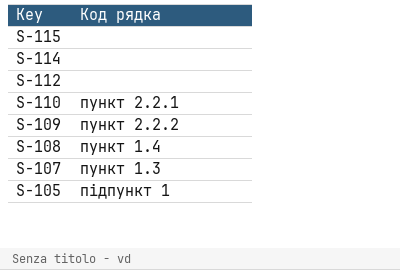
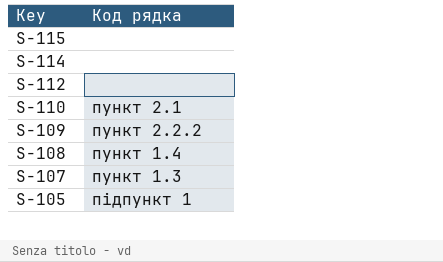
S-110 | Код рядка: пункт 2.2.1 -> пункт 2.1

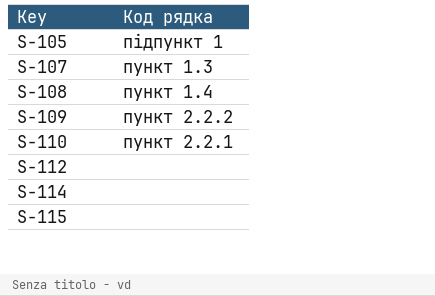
row order: Key descending -> Key ascending
S-110 | Код рядка: пункт 2.1 -> пункт 2.2.1

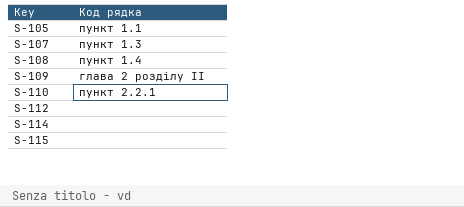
S-105 | Код рядка: підпункт 1 -> пункт 1.1
S-109 | Код рядка: пункт 2.2.2 -> глава 2 розділу ІІ

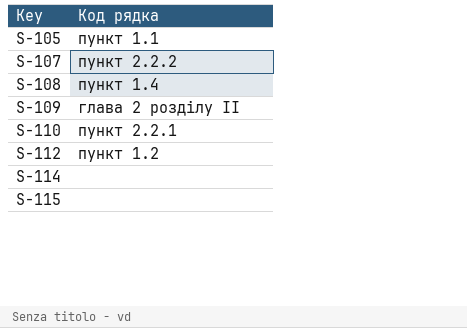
S-107 | Код рядка: пункт 1.3 -> пункт 2.2.2
S-112 | Код рядка: none -> пункт 1.2

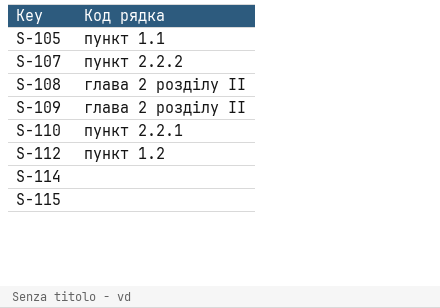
S-108 | Код рядка: пункт 1.4 -> глава 2 розділу ІІ

